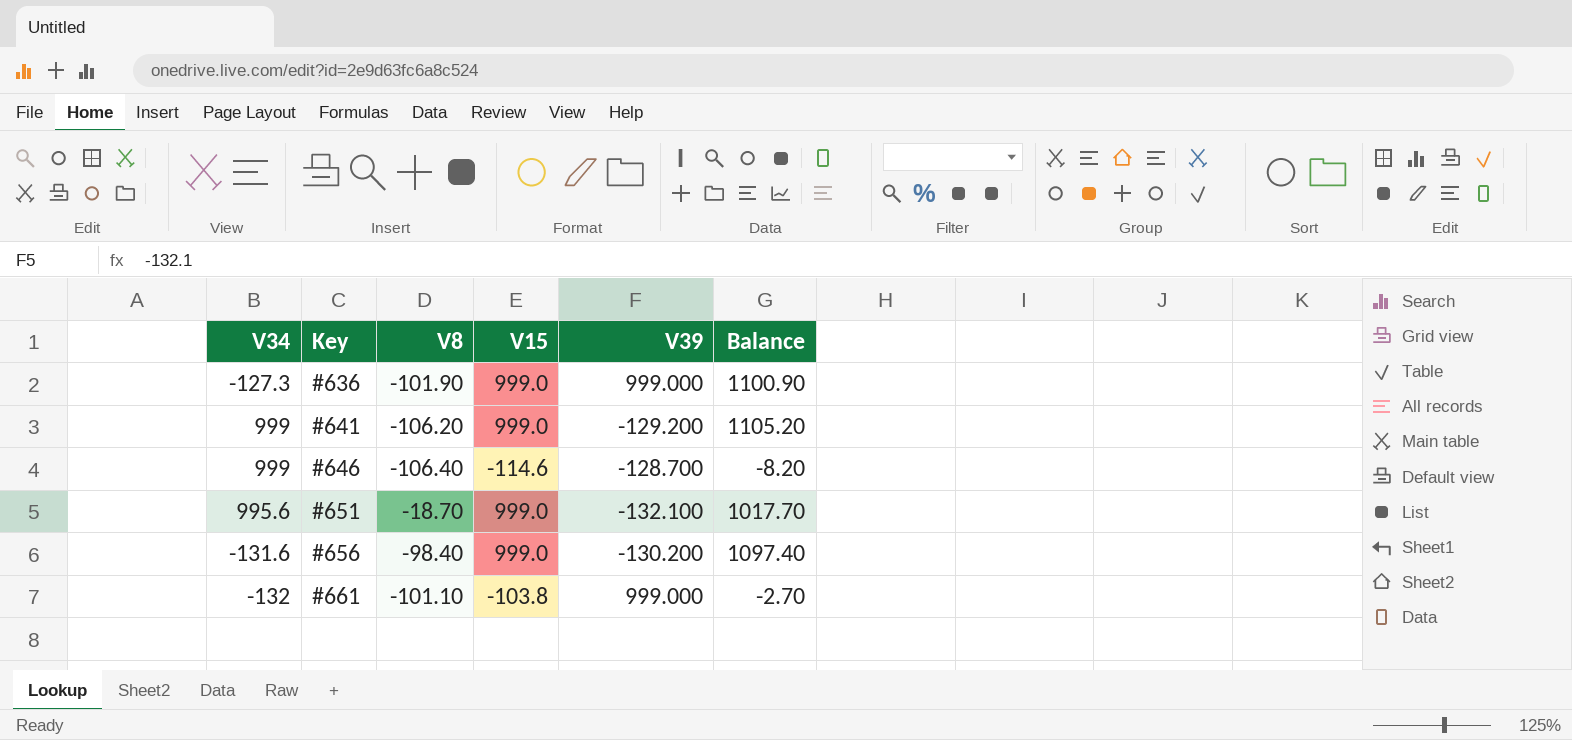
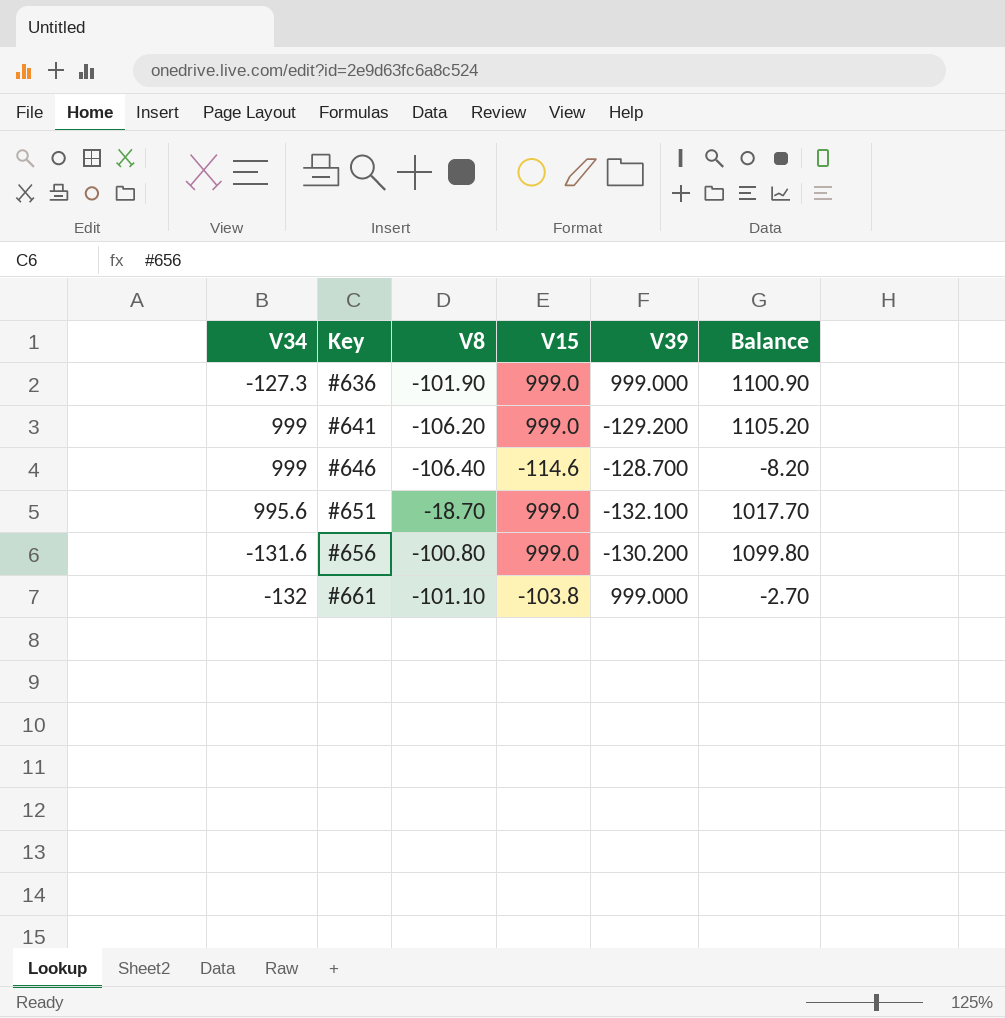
#656 | V8: -98.40 -> -100.80
#656 | Balance: 1097.40 -> 1099.80

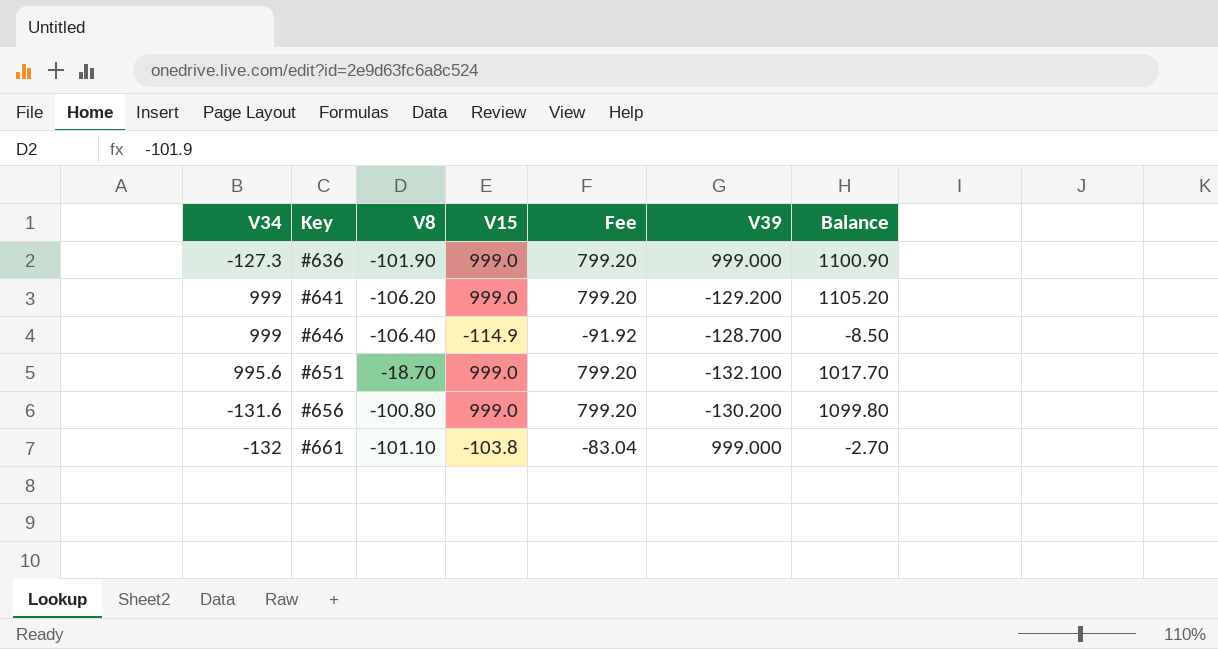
column Fee | formula: none -> [V15] * 0.8
#646 | V15: -114.6 -> -114.9
#646 | Balance: -8.20 -> -8.50

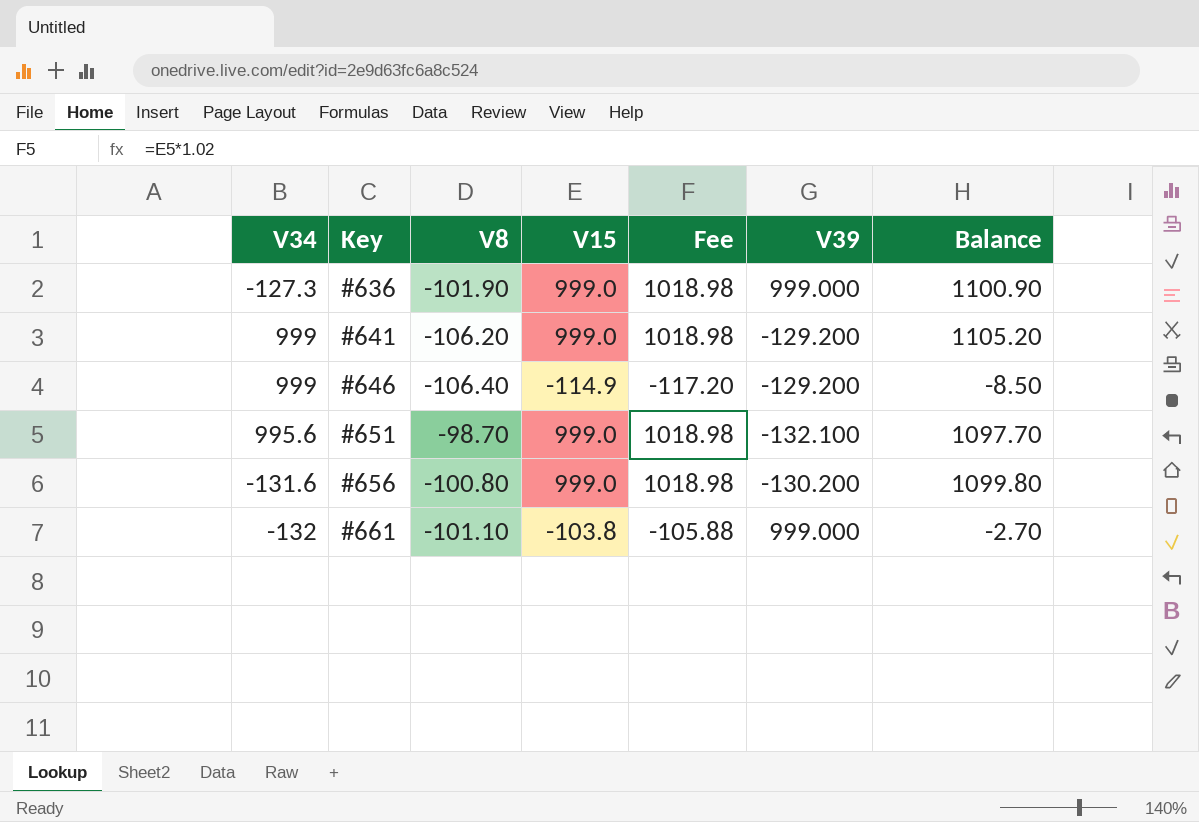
column Fee | formula: [V15] * 0.8 -> [V15] * 1.02
#646 | V39: -128.700 -> -129.200
#651 | V8: -18.70 -> -98.70
#651 | Balance: 1017.70 -> 1097.70

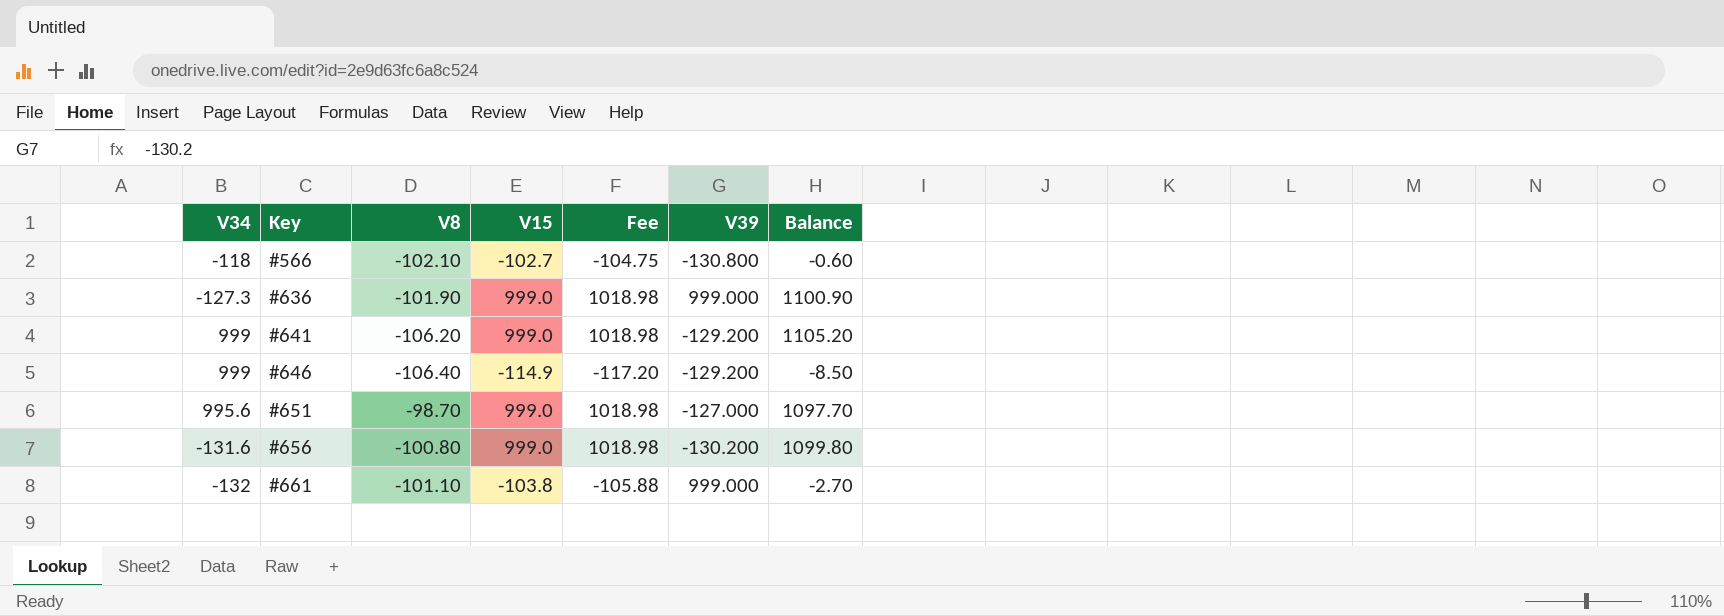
row #566: none -> -118 | -102.10 | -102.7 | -104.75 | -130.800 | -0.60
#651 | V39: -132.100 -> -127.000

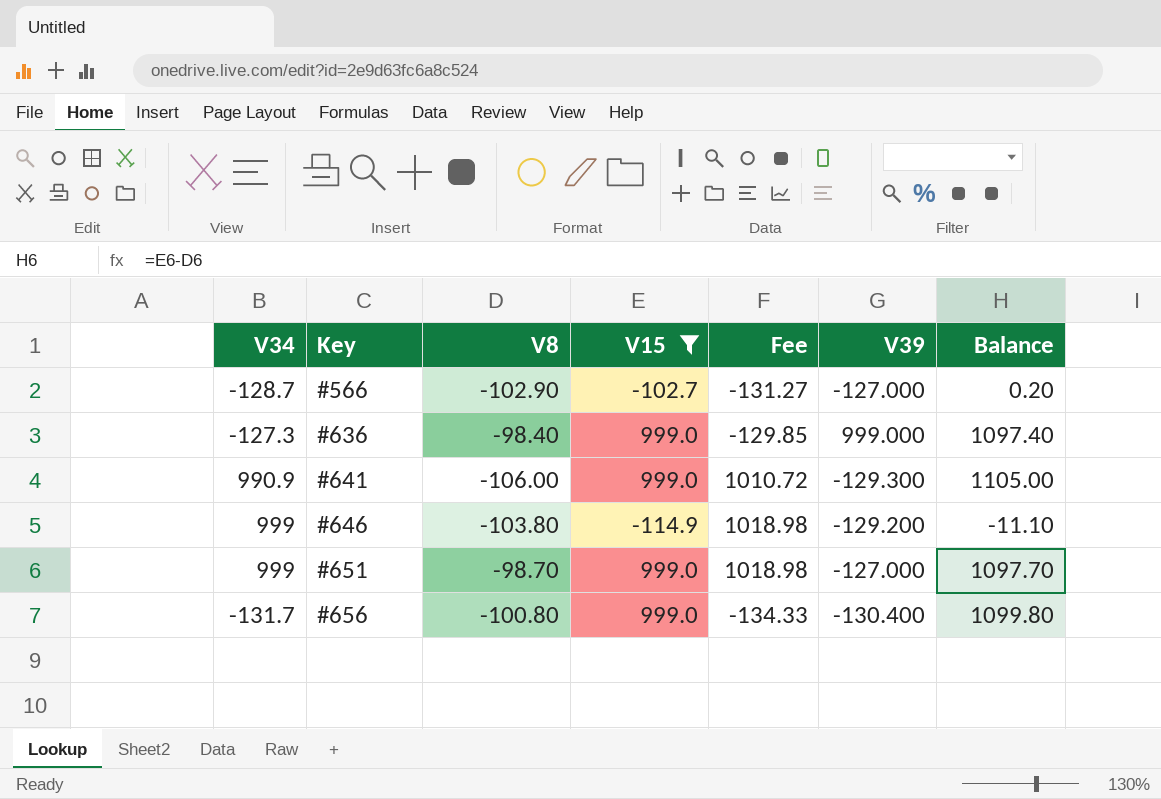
filter: none -> V15 != -103.8
column Fee | formula: [V15] * 1.02 -> [V34] * 1.02
#566 | V34: -118 -> -128.7
#566 | V8: -102.10 -> -102.90
#566 | V39: -130.800 -> -127.000
#566 | Balance: -0.60 -> 0.20
#636 | V8: -101.90 -> -98.40
#636 | Balance: 1100.90 -> 1097.40
#641 | V34: 999 -> 990.9
#641 | V8: -106.20 -> -106.00
#641 | V39: -129.200 -> -129.300
#641 | Balance: 1105.20 -> 1105.00
#646 | V8: -106.40 -> -103.80
#646 | Balance: -8.50 -> -11.10
#651 | V34: 995.6 -> 999
#656 | V34: -131.6 -> -131.7
#656 | V39: -130.200 -> -130.400

